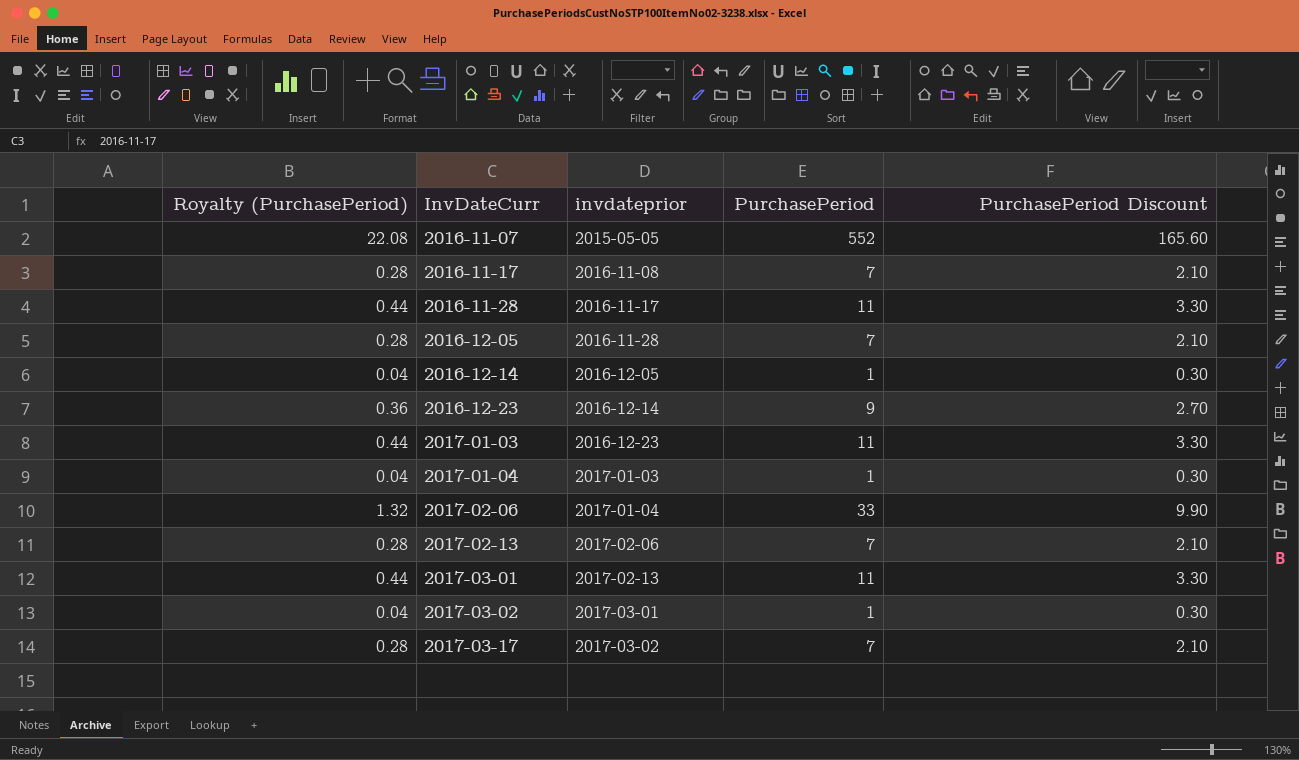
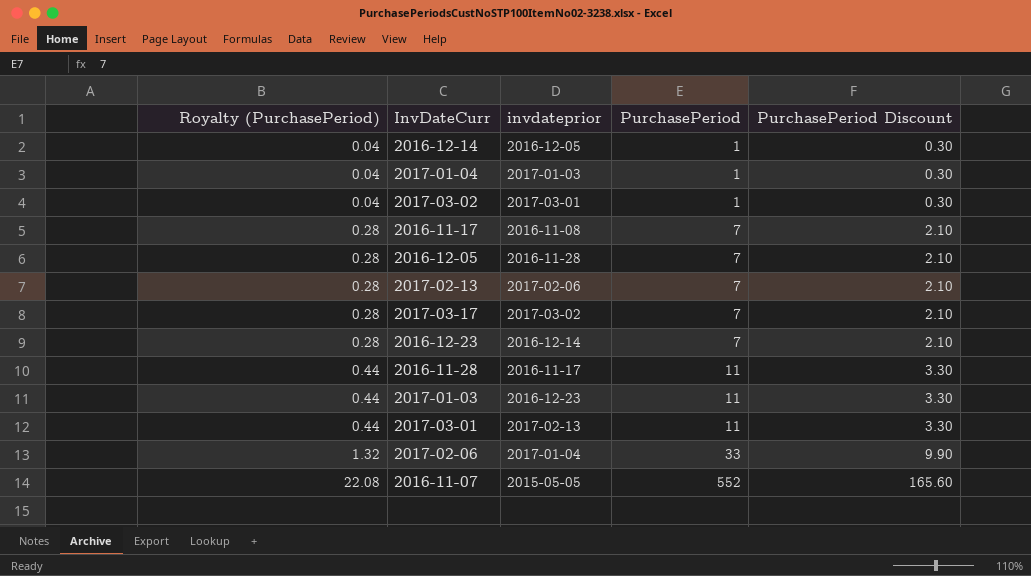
row order: InvDateCurr ascending -> Royalty (PurchasePeriod) ascending
2016-12-23 | Royalty (PurchasePeriod): 0.36 -> 0.28
2016-12-23 | PurchasePeriod: 9 -> 7
2016-12-23 | PurchasePeriod Discount: 2.70 -> 2.10

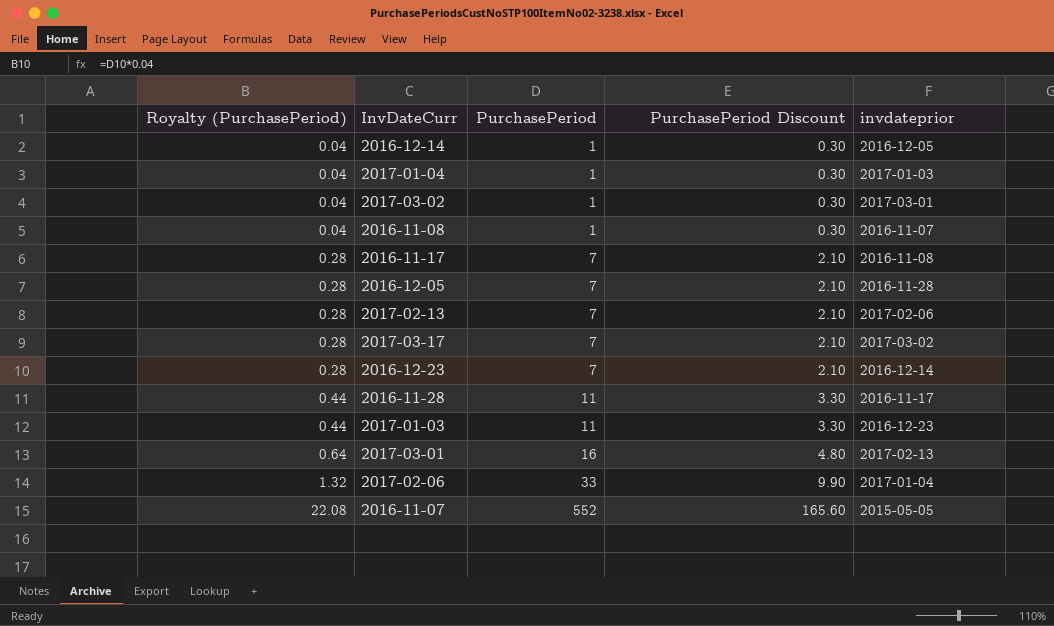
column invdateprior | position: 3 -> 5
row 2016-11-08: none -> 0.04 | 1 | 0.30 | 2016-11-07
2017-03-01 | Royalty (PurchasePeriod): 0.44 -> 0.64
2017-03-01 | PurchasePeriod: 11 -> 16
2017-03-01 | PurchasePeriod Discount: 3.30 -> 4.80

